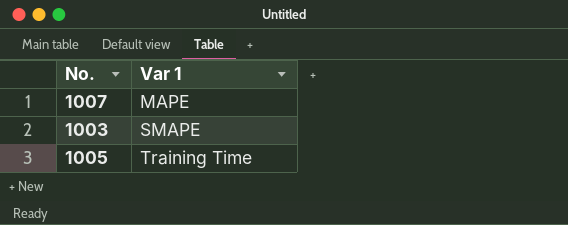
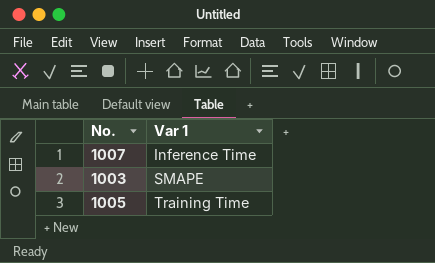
1007 | Var 1: MAPE -> Inference Time

